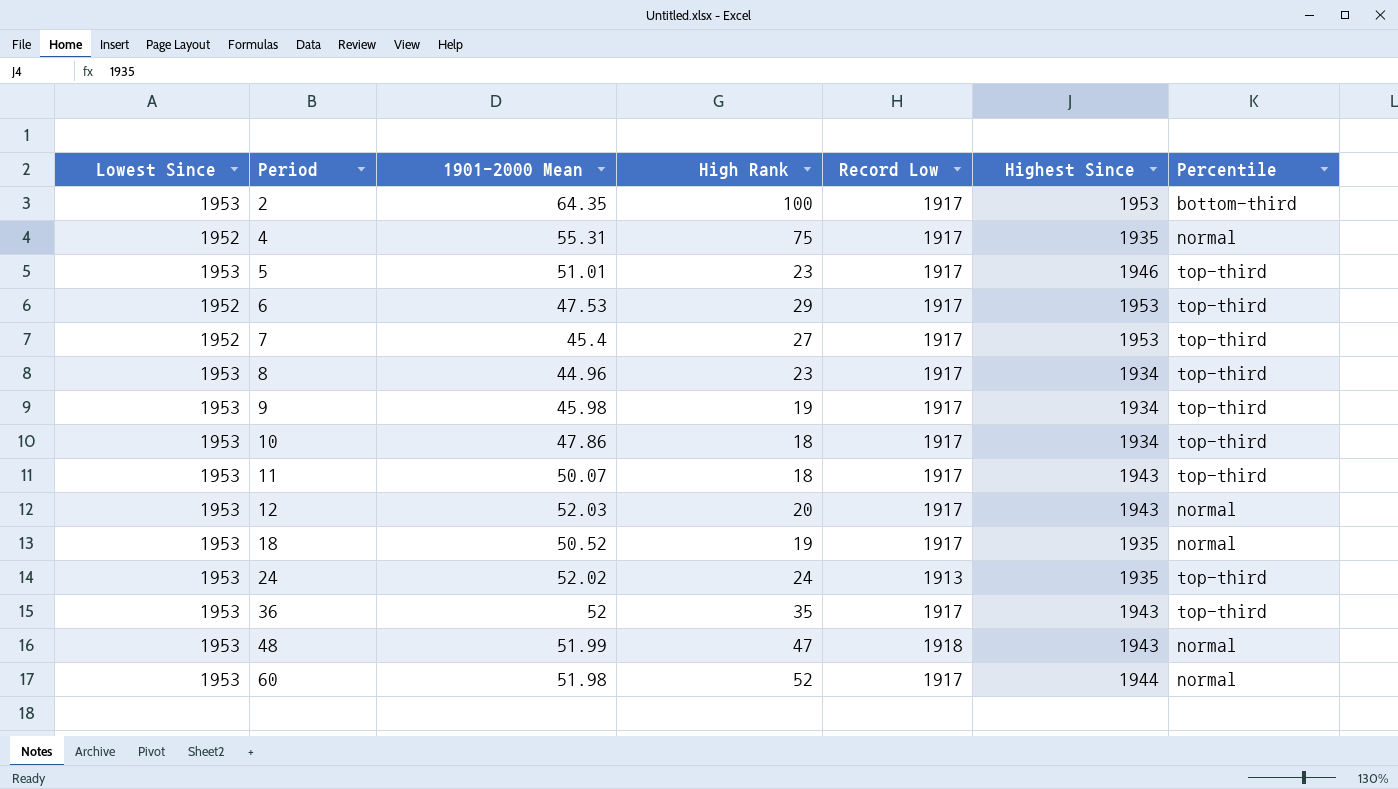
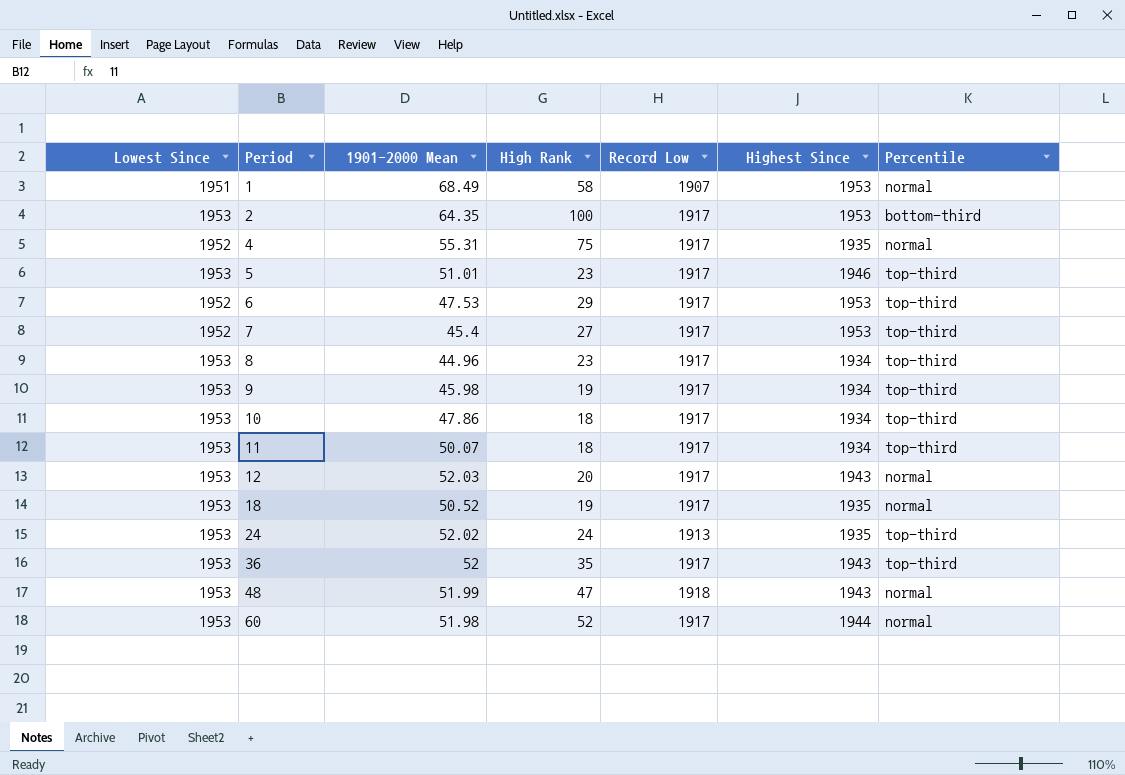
row 1: none -> 1951 | 68.49 | 58 | 1907 | 1953 | normal
11 | Highest Since: 1943 -> 1934

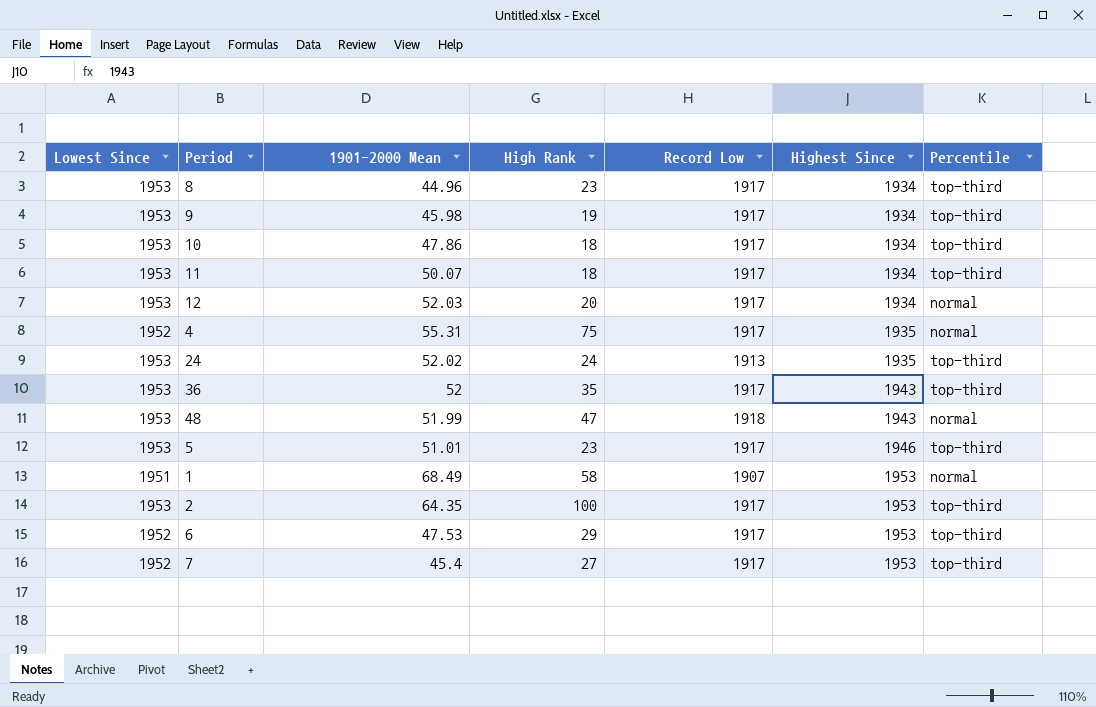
row order: Period ascending -> Highest Since ascending
row 18: 1953 | 50.52 | 19 | 1917 | 1935 | normal -> none
row 60: 1953 | 51.98 | 52 | 1917 | 1944 | normal -> none
12 | Highest Since: 1943 -> 1934
2 | Percentile: bottom-third -> top-third

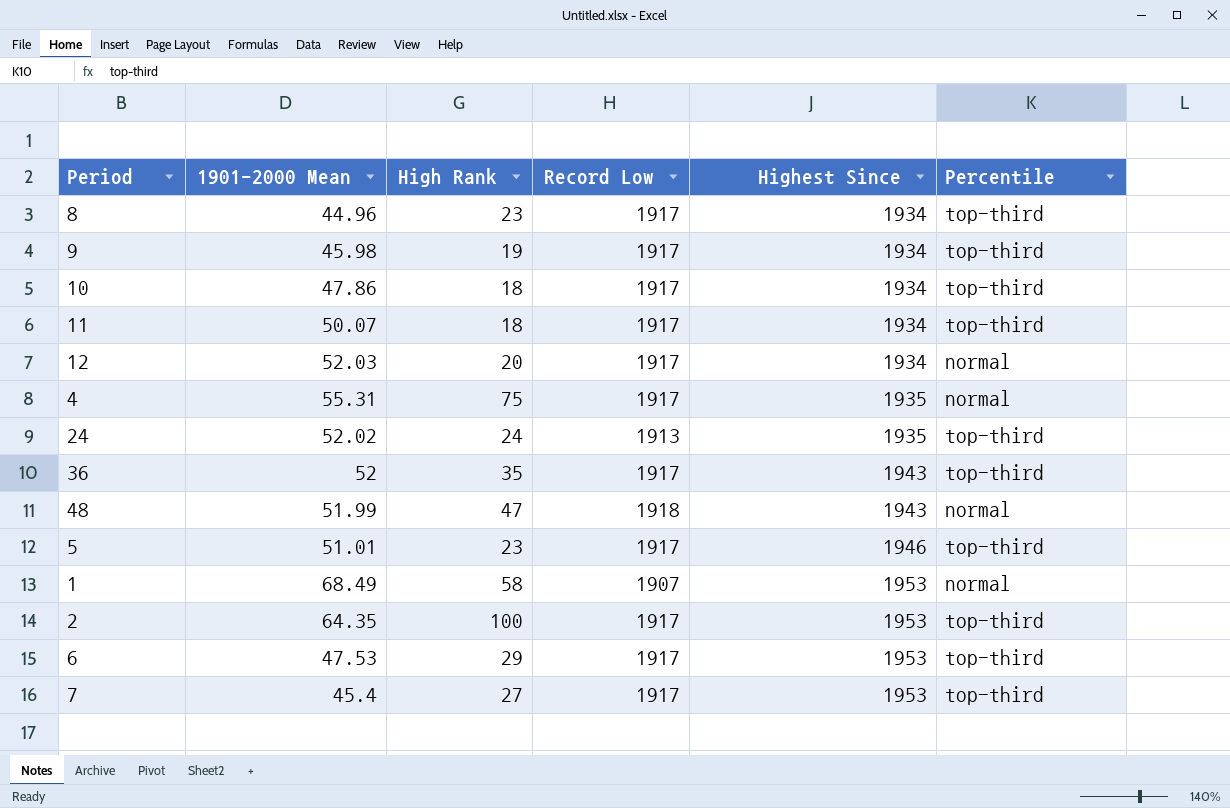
column Lowest Since | position: 1 -> none

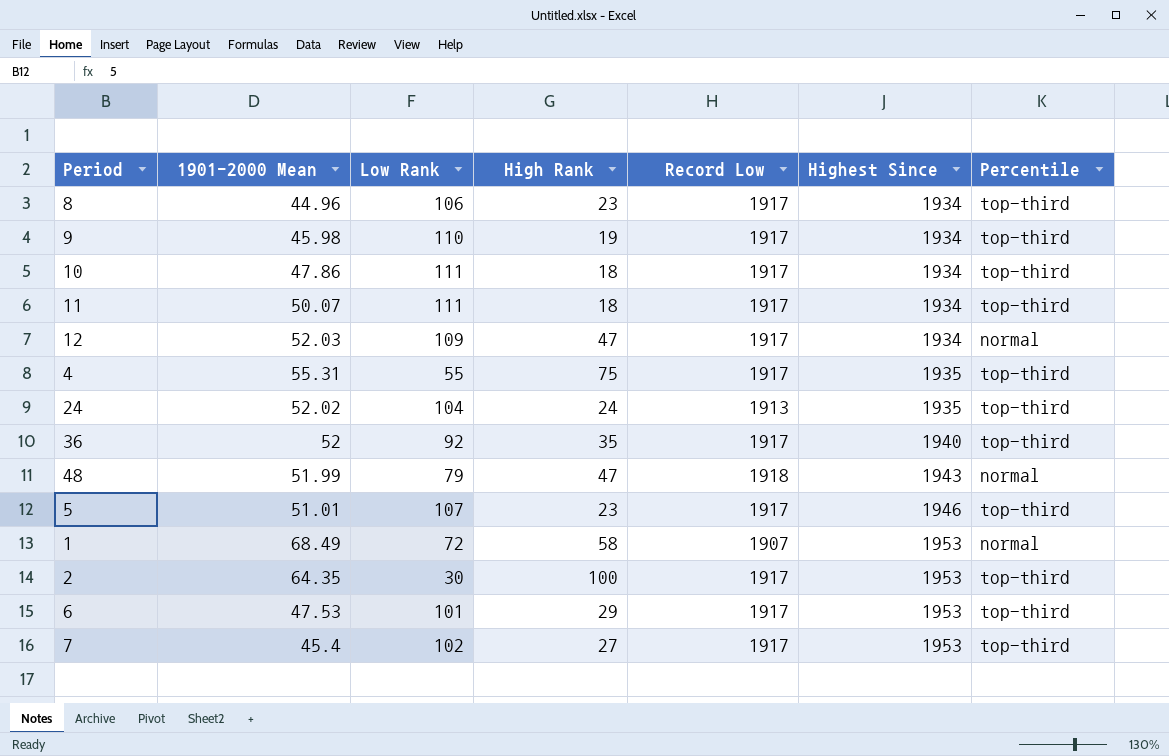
column Low Rank | position: none -> 3
12 | High Rank: 20 -> 47
4 | Percentile: normal -> top-third
36 | Highest Since: 1943 -> 1940

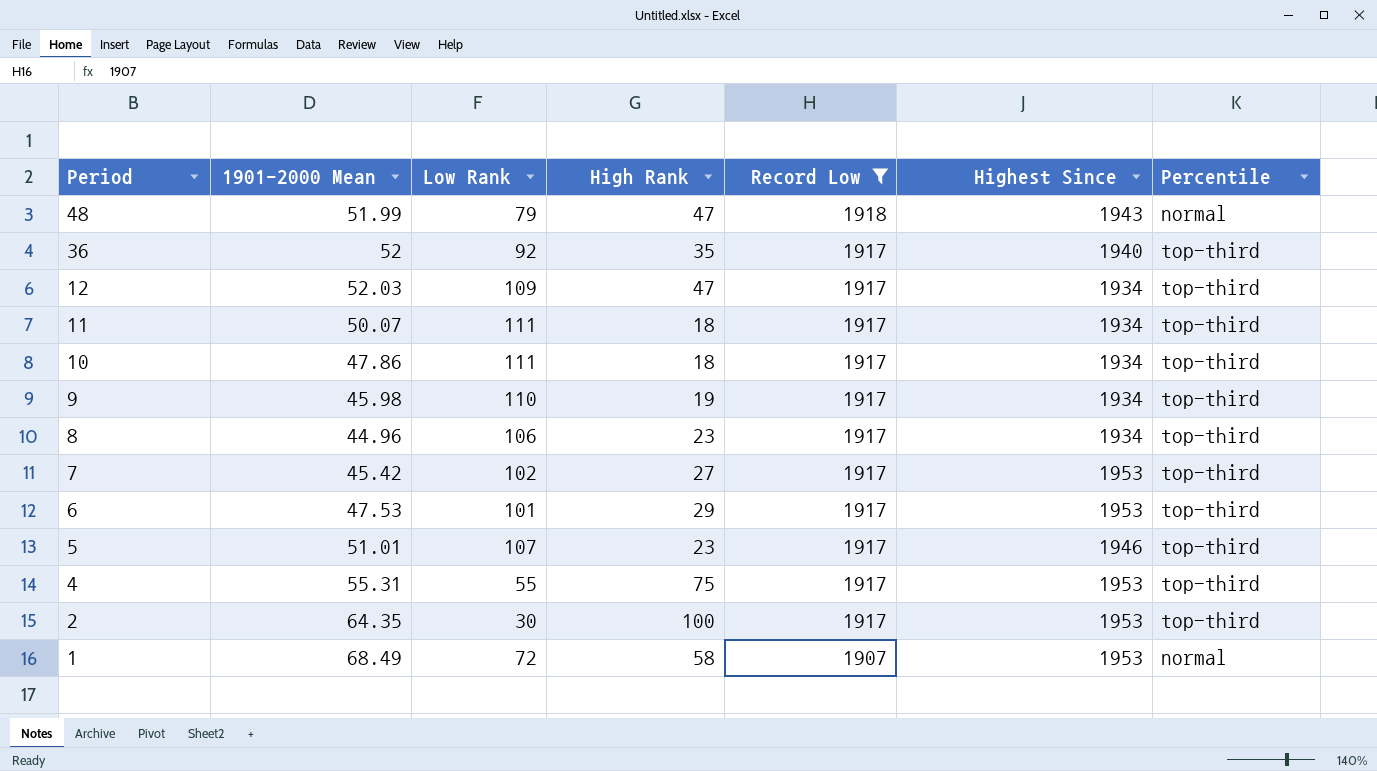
filter: none -> Record Low != 1913
row order: Highest Since ascending -> Period descending
12 | Percentile: normal -> top-third
7 | 1901-2000 Mean: 45.4 -> 45.42
4 | Highest Since: 1935 -> 1953

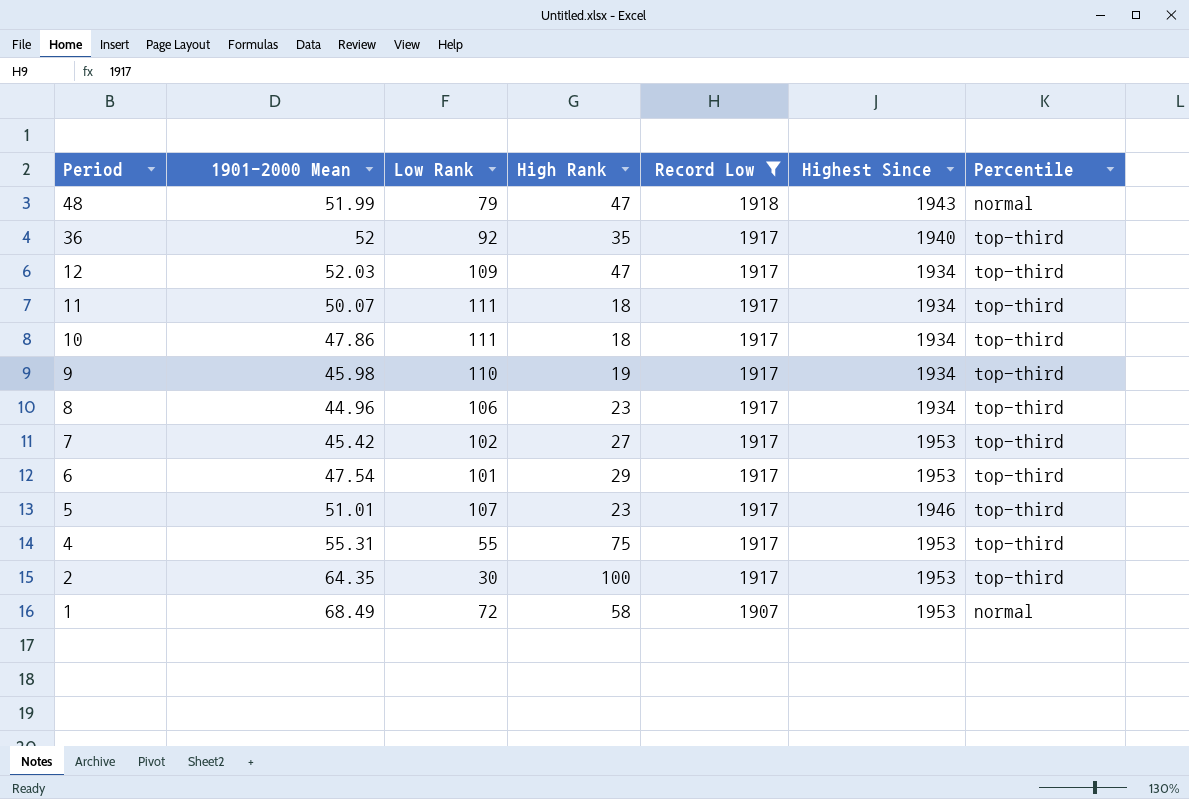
6 | 1901-2000 Mean: 47.53 -> 47.54

